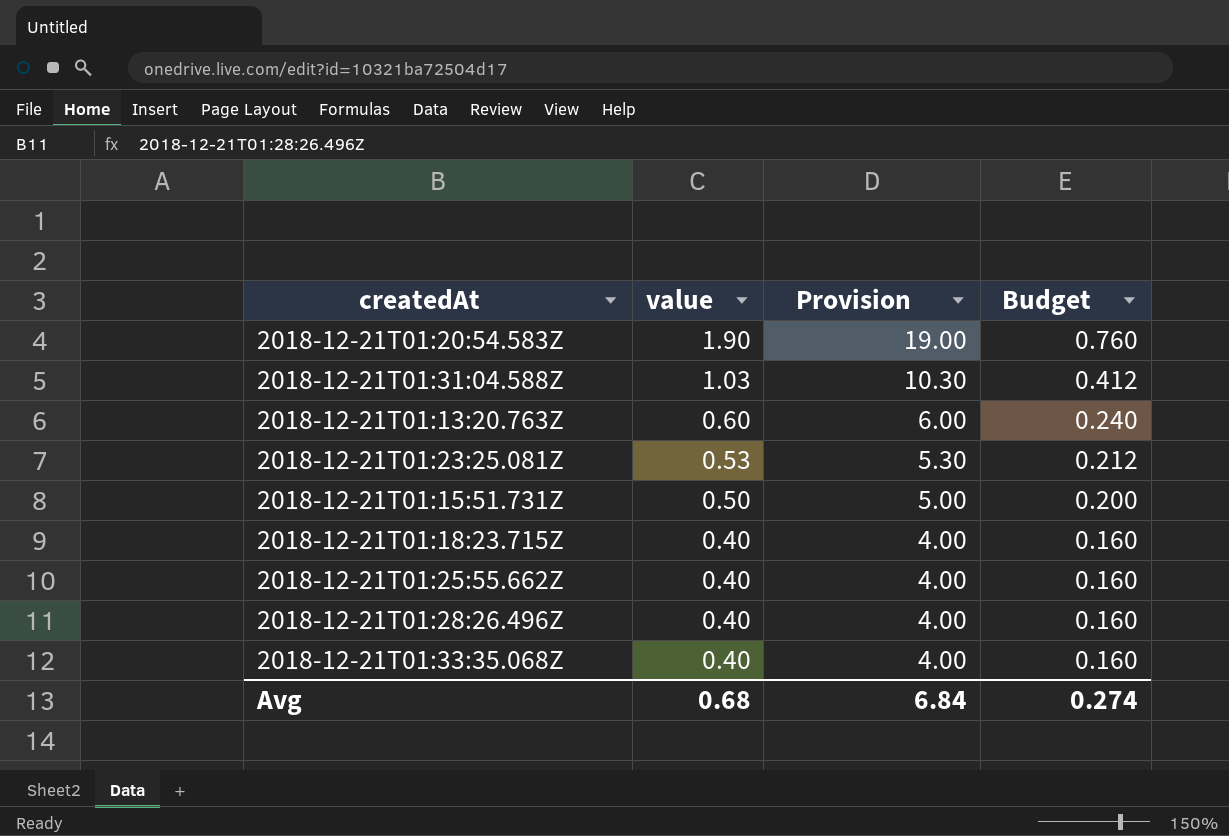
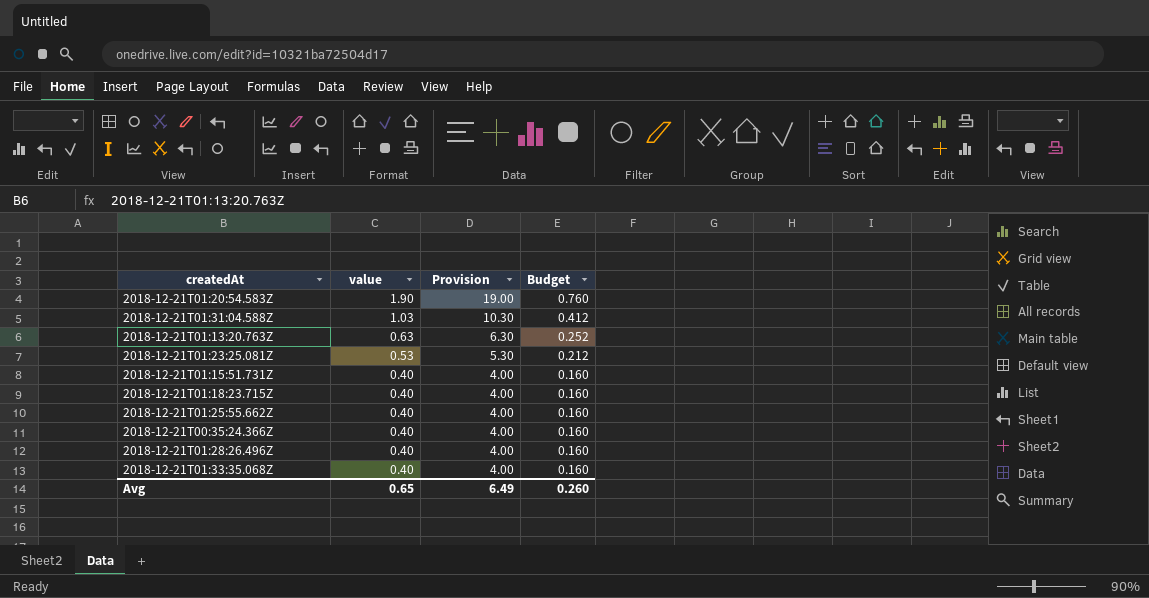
2018-12-21T01:13:20.763Z | value: 0.60 -> 0.63
2018-12-21T01:13:20.763Z | Provision: 6.00 -> 6.30
2018-12-21T01:13:20.763Z | Budget: 0.240 -> 0.252
2018-12-21T01:15:51.731Z | value: 0.50 -> 0.40
2018-12-21T01:15:51.731Z | Provision: 5.00 -> 4.00
2018-12-21T01:15:51.731Z | Budget: 0.200 -> 0.160
row 2018-12-21T00:35:24.366Z: none -> 0.40 | 4.00 | 0.160
Avg | value: 0.68 -> 0.65
Avg | Provision: 6.84 -> 6.49
Avg | Budget: 0.274 -> 0.260

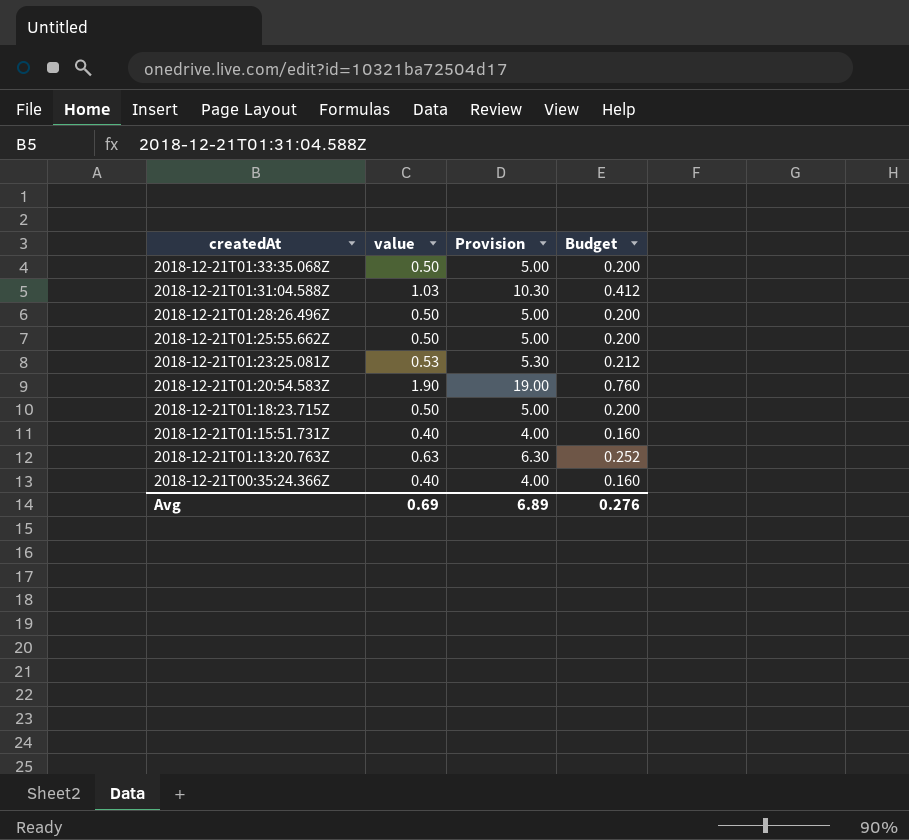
row order: value descending -> createdAt descending
2018-12-21T01:33:35.068Z | value: 0.40 -> 0.50
2018-12-21T01:33:35.068Z | Provision: 4.00 -> 5.00
2018-12-21T01:33:35.068Z | Budget: 0.160 -> 0.200
2018-12-21T01:28:26.496Z | value: 0.40 -> 0.50
2018-12-21T01:28:26.496Z | Provision: 4.00 -> 5.00
2018-12-21T01:28:26.496Z | Budget: 0.160 -> 0.200
2018-12-21T01:25:55.662Z | value: 0.40 -> 0.50
2018-12-21T01:25:55.662Z | Provision: 4.00 -> 5.00
2018-12-21T01:25:55.662Z | Budget: 0.160 -> 0.200
2018-12-21T01:18:23.715Z | value: 0.40 -> 0.50
2018-12-21T01:18:23.715Z | Provision: 4.00 -> 5.00
2018-12-21T01:18:23.715Z | Budget: 0.160 -> 0.200
Avg | value: 0.65 -> 0.69
Avg | Provision: 6.49 -> 6.89
Avg | Budget: 0.260 -> 0.276

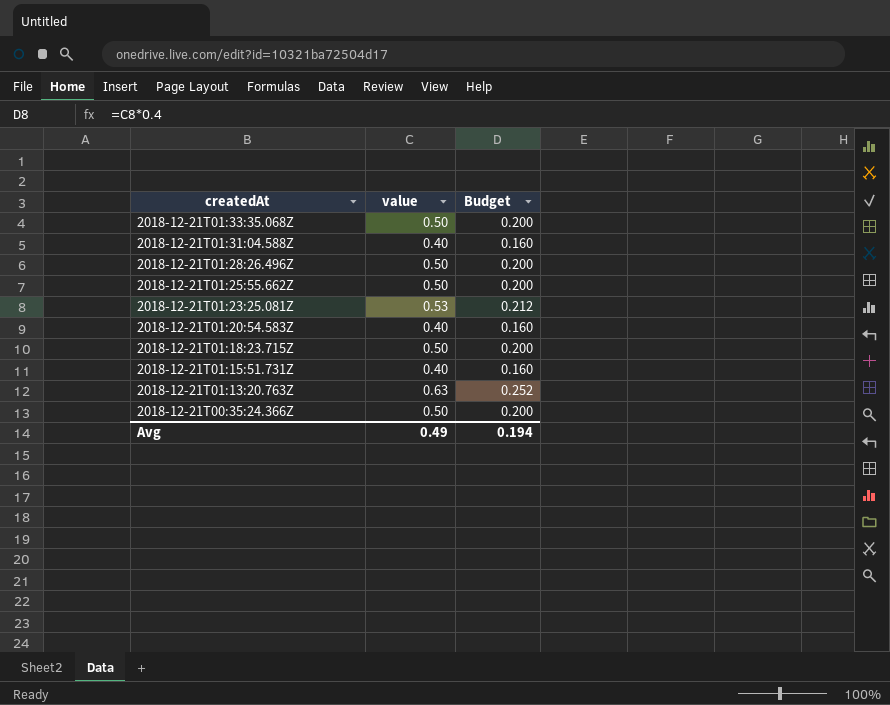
column Provision | formula: [value] * 10 -> none
2018-12-21T01:31:04.588Z | value: 1.03 -> 0.40
2018-12-21T01:31:04.588Z | Budget: 0.412 -> 0.160
2018-12-21T01:20:54.583Z | value: 1.90 -> 0.40
2018-12-21T01:20:54.583Z | Budget: 0.760 -> 0.160
2018-12-21T00:35:24.366Z | value: 0.40 -> 0.50
2018-12-21T00:35:24.366Z | Budget: 0.160 -> 0.200
Avg | value: 0.69 -> 0.49
Avg | Budget: 0.276 -> 0.194

